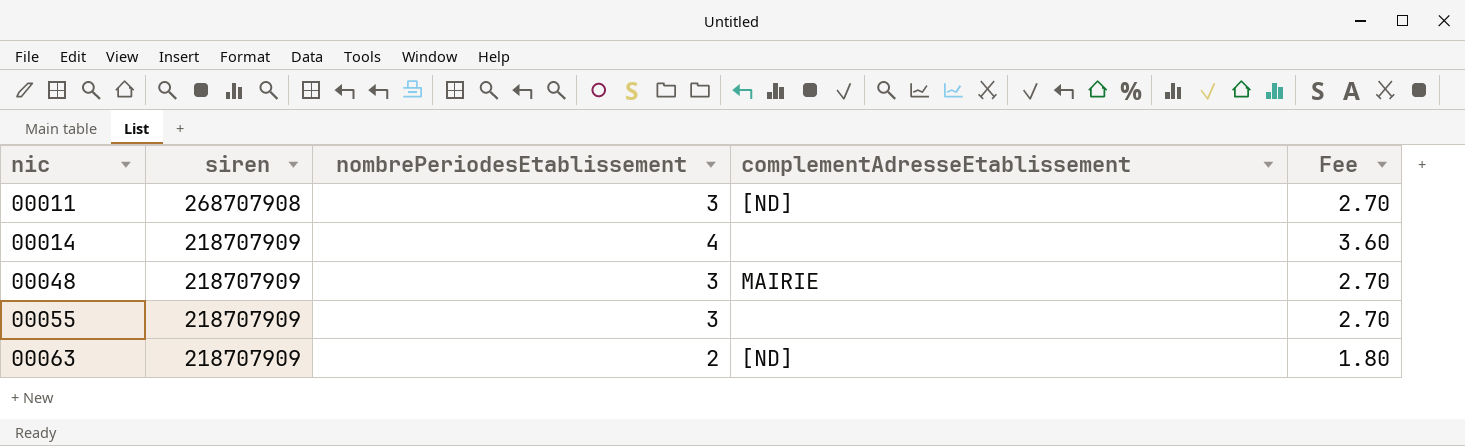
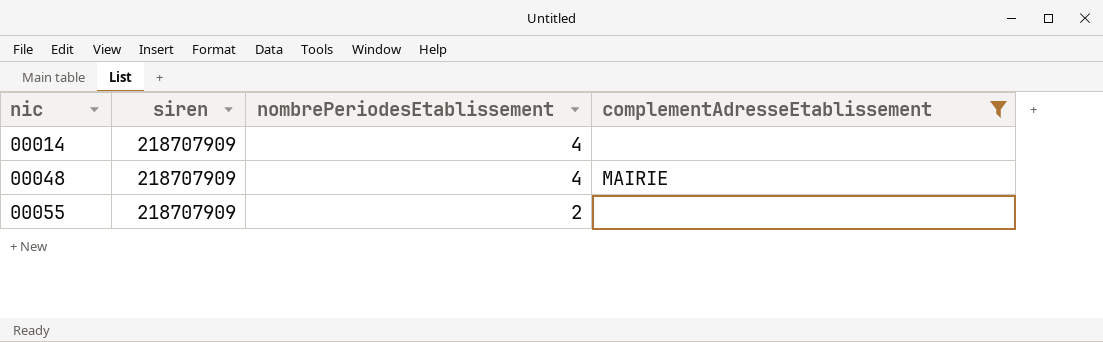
filter: none -> complementAdresseEtablissement != [ND]
column Fee | formula: [nombrePeriodesEtablissement] * 0.9 -> none
00048 | nombrePeriodesEtablissement: 3 -> 4
00055 | nombrePeriodesEtablissement: 3 -> 2

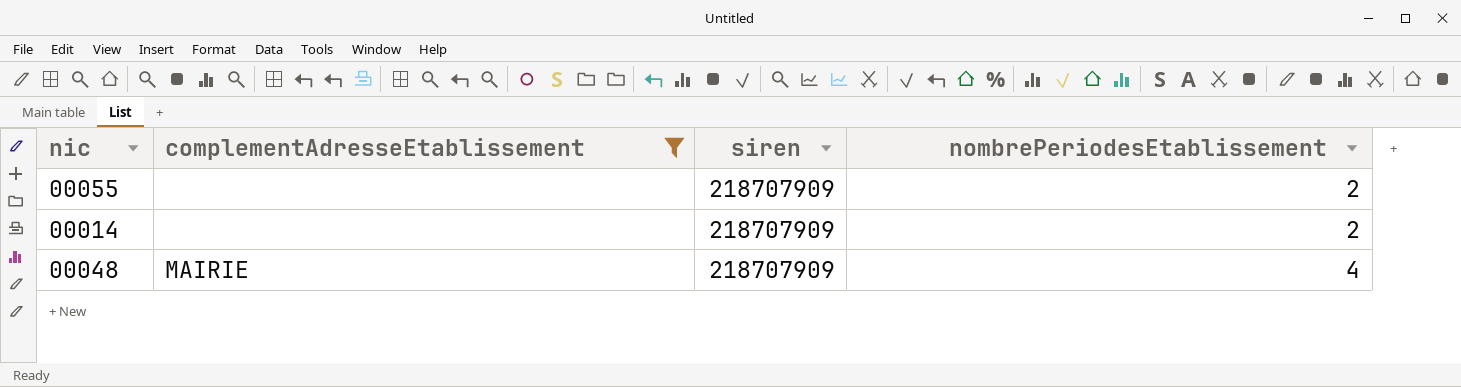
row order: nic ascending -> nombrePeriodesEtablissement ascending
column complementAdresseEtablissement | position: 4 -> 2
00014 | nombrePeriodesEtablissement: 4 -> 2

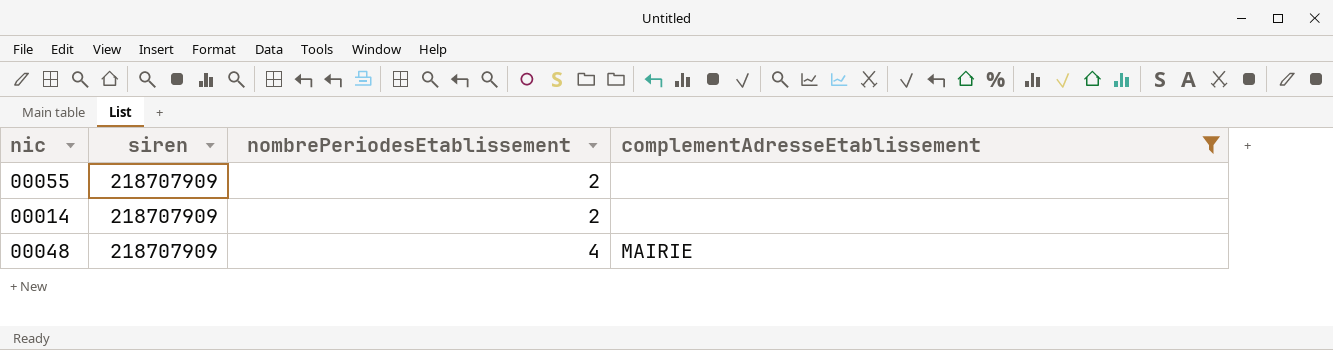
column complementAdresseEtablissement | position: 2 -> 4

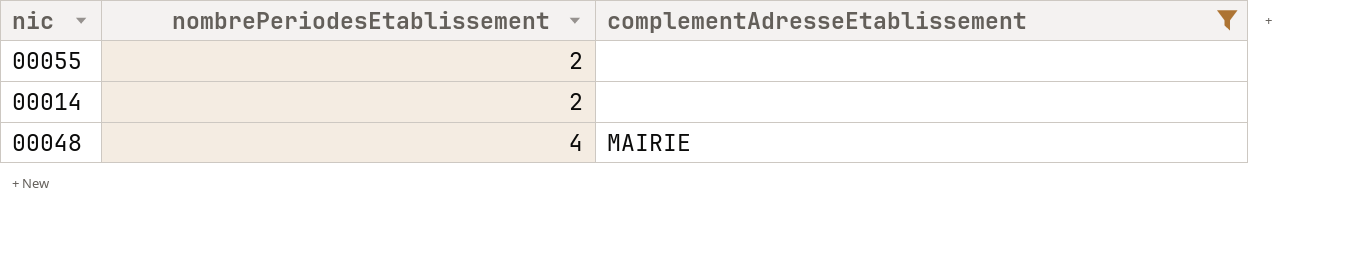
column siren | position: 2 -> none

